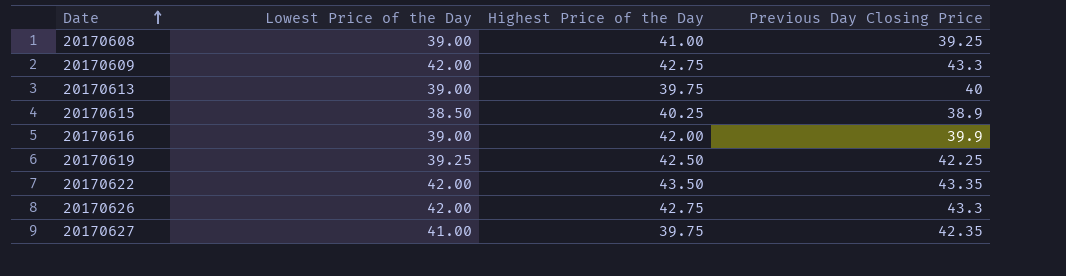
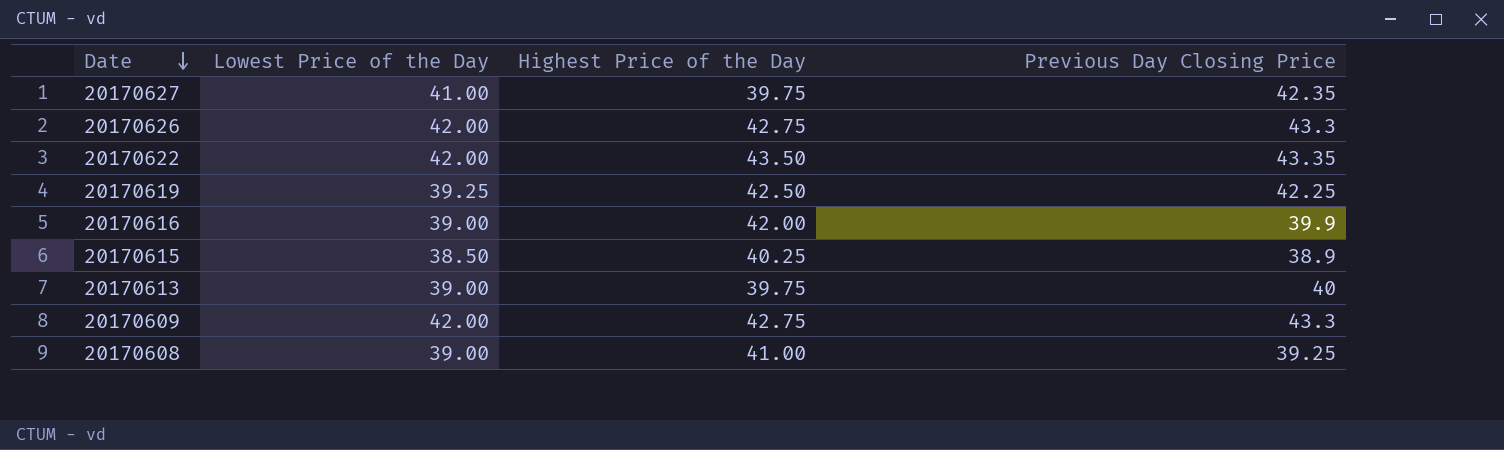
row order: Date ascending -> Date descending

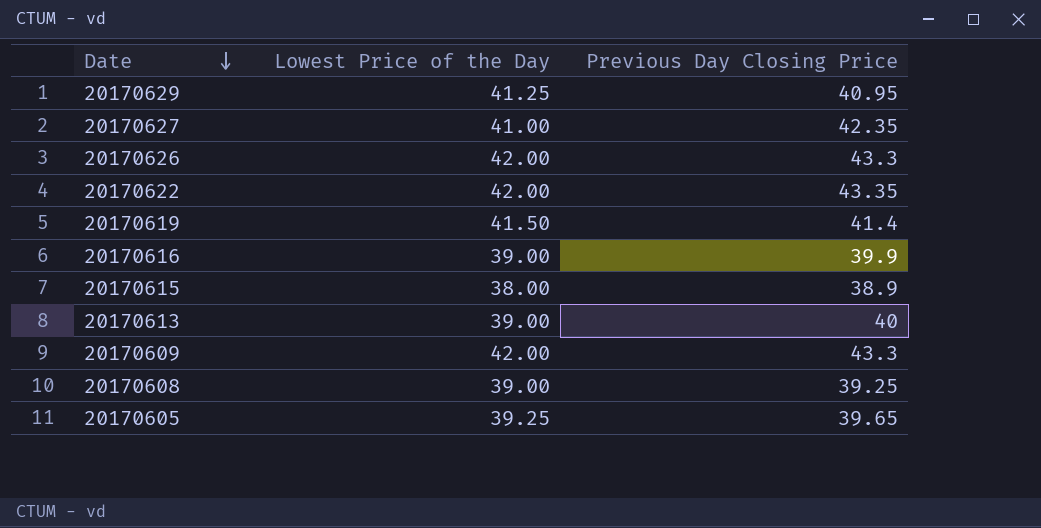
column Highest Price of the Day | position: 3 -> none
row 20170629: none -> 41.25 | 40.95
20170619 | Lowest Price of the Day: 39.25 -> 41.50
20170619 | Previous Day Closing Price: 42.25 -> 41.4
20170615 | Lowest Price of the Day: 38.50 -> 38.00
row 20170605: none -> 39.25 | 39.65

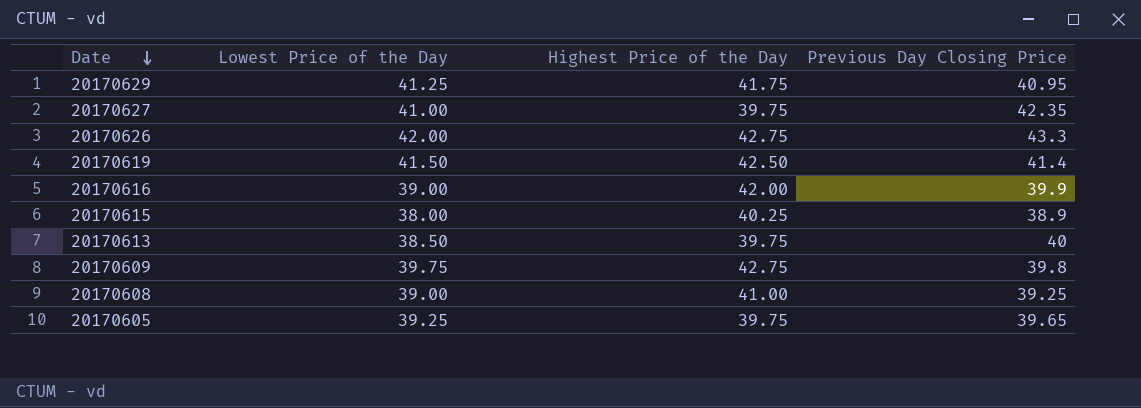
column Highest Price of the Day | position: none -> 3
row 20170622: 42.00 | 43.35 -> none
20170613 | Lowest Price of the Day: 39.00 -> 38.50
20170609 | Lowest Price of the Day: 42.00 -> 39.75
20170609 | Previous Day Closing Price: 43.3 -> 39.8

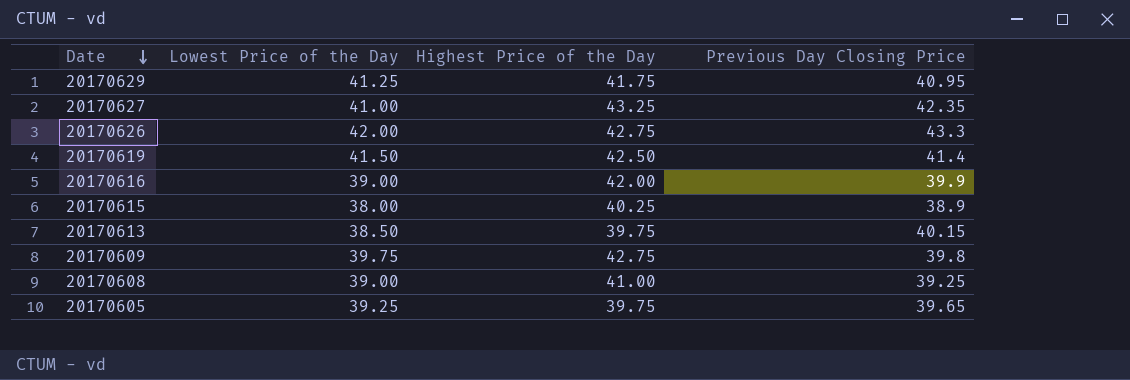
20170627 | Highest Price of the Day: 39.75 -> 43.25
20170613 | Previous Day Closing Price: 40 -> 40.15

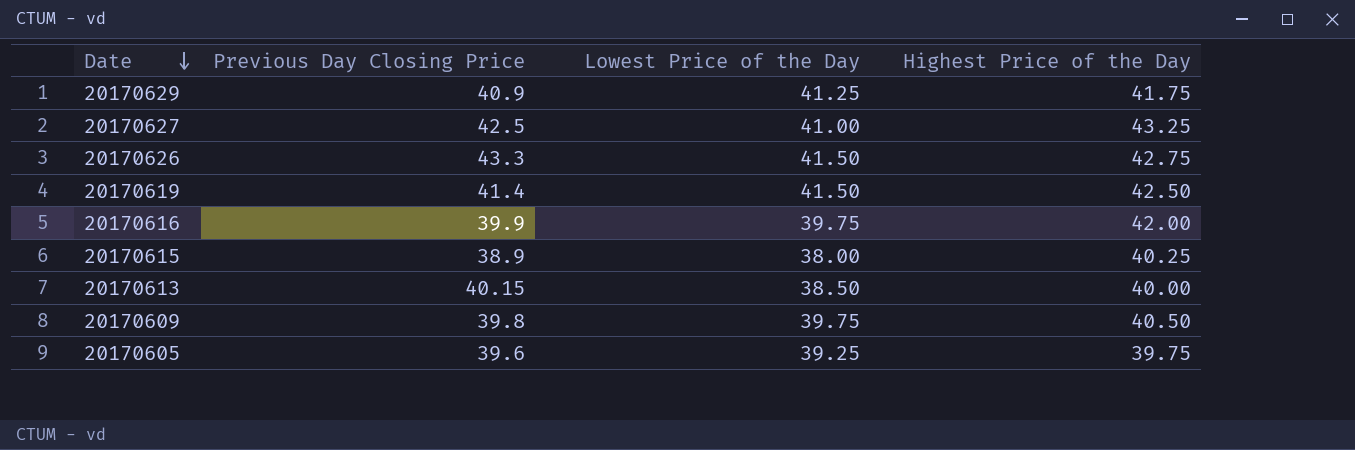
column Previous Day Closing Price | position: 4 -> 2
row 20170608: 39.00 | 41.00 | 39.25 -> none
20170629 | Previous Day Closing Price: 40.95 -> 40.9
20170627 | Previous Day Closing Price: 42.35 -> 42.5
20170626 | Lowest Price of the Day: 42.00 -> 41.50
20170616 | Lowest Price of the Day: 39.00 -> 39.75
20170613 | Highest Price of the Day: 39.75 -> 40.00
20170609 | Highest Price of the Day: 42.75 -> 40.50
20170605 | Previous Day Closing Price: 39.65 -> 39.6

